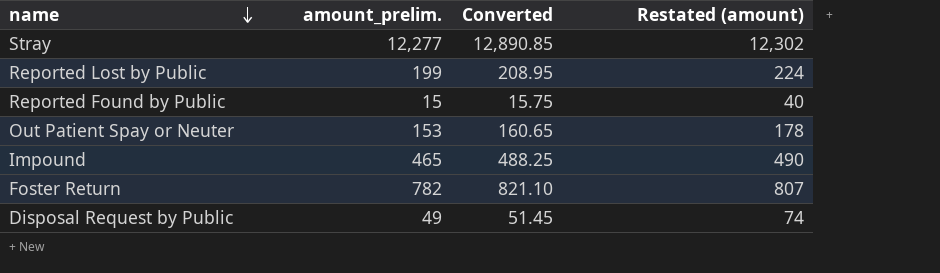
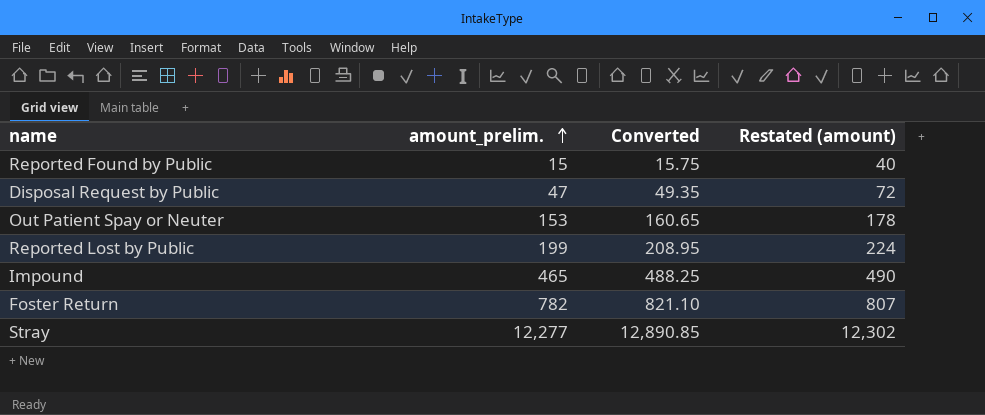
row order: name descending -> amount_prelim. ascending
Disposal Request by Public | amount_prelim.: 49 -> 47
Disposal Request by Public | Converted: 51.45 -> 49.35
Disposal Request by Public | Restated (amount): 74 -> 72

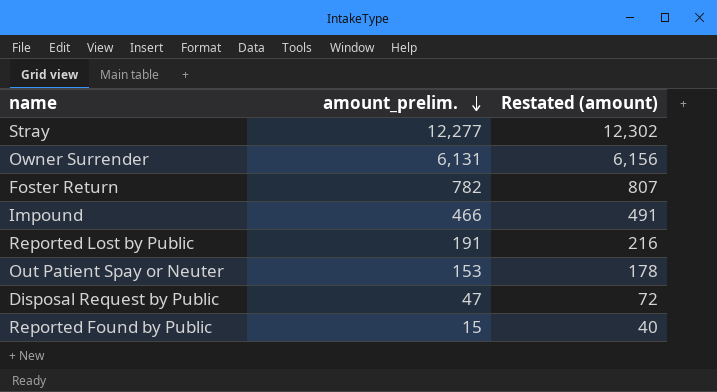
row order: amount_prelim. ascending -> amount_prelim. descending
column Converted | formula: [amount_prelim.] * 1.05 -> none
row Owner Surrender: none -> 6,131 | 6,156
Impound | amount_prelim.: 465 -> 466
Impound | Restated (amount): 490 -> 491
Reported Lost by Public | amount_prelim.: 199 -> 191
Reported Lost by Public | Restated (amount): 224 -> 216

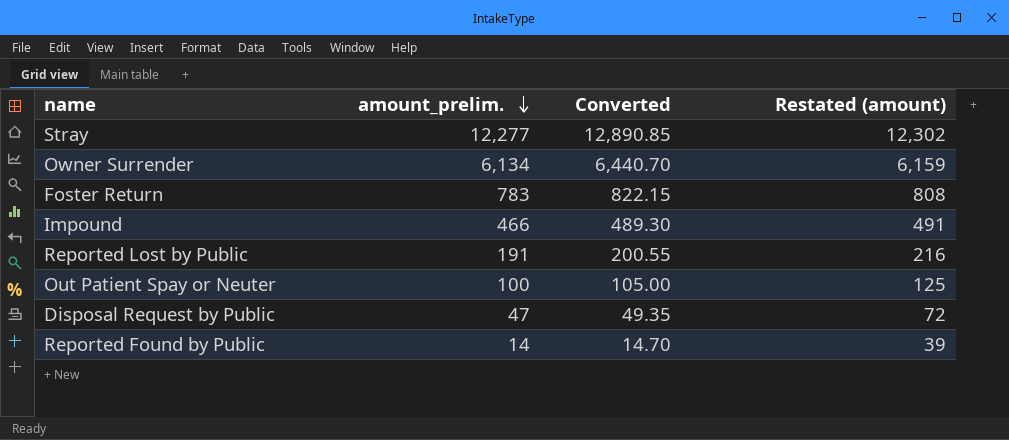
column Converted | formula: none -> [amount_prelim.] * 1.05
Owner Surrender | amount_prelim.: 6,131 -> 6,134
Owner Surrender | Restated (amount): 6,156 -> 6,159
Foster Return | amount_prelim.: 782 -> 783
Foster Return | Restated (amount): 807 -> 808
Out Patient Spay or Neuter | amount_prelim.: 153 -> 100
Out Patient Spay or Neuter | Restated (amount): 178 -> 125
Reported Found by Public | amount_prelim.: 15 -> 14
Reported Found by Public | Restated (amount): 40 -> 39

